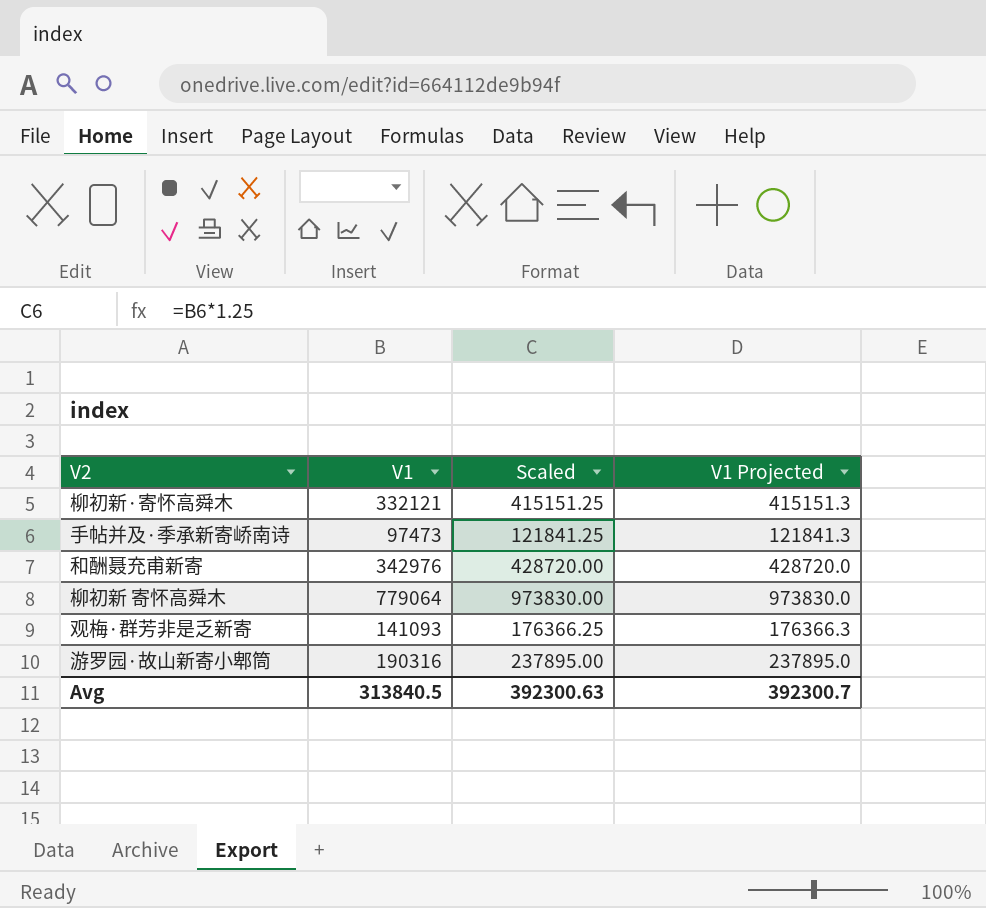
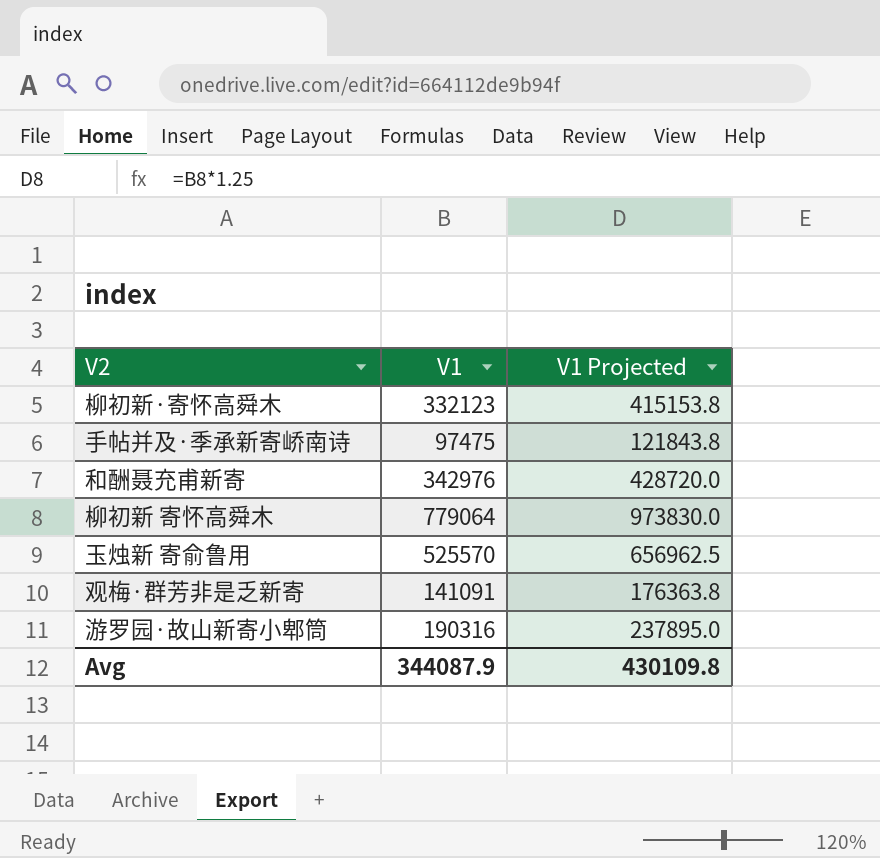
column Scaled | formula: [V1] * 1.25 -> none
柳初新·寄怀高舜木 | V1: 332121 -> 332123
柳初新·寄怀高舜木 | V1 Projected: 415151.3 -> 415153.8
手帖并及·季承新寄峤南诗 | V1: 97473 -> 97475
手帖并及·季承新寄峤南诗 | V1 Projected: 121841.3 -> 121843.8
row 玉烛新 寄俞鲁用: none -> 525570 | 656962.5
观梅·群芳非是乏新寄 | V1: 141093 -> 141091
观梅·群芳非是乏新寄 | V1 Projected: 176366.3 -> 176363.8
Avg | V1: 313840.5 -> 344087.9
Avg | V1 Projected: 392300.7 -> 430109.8

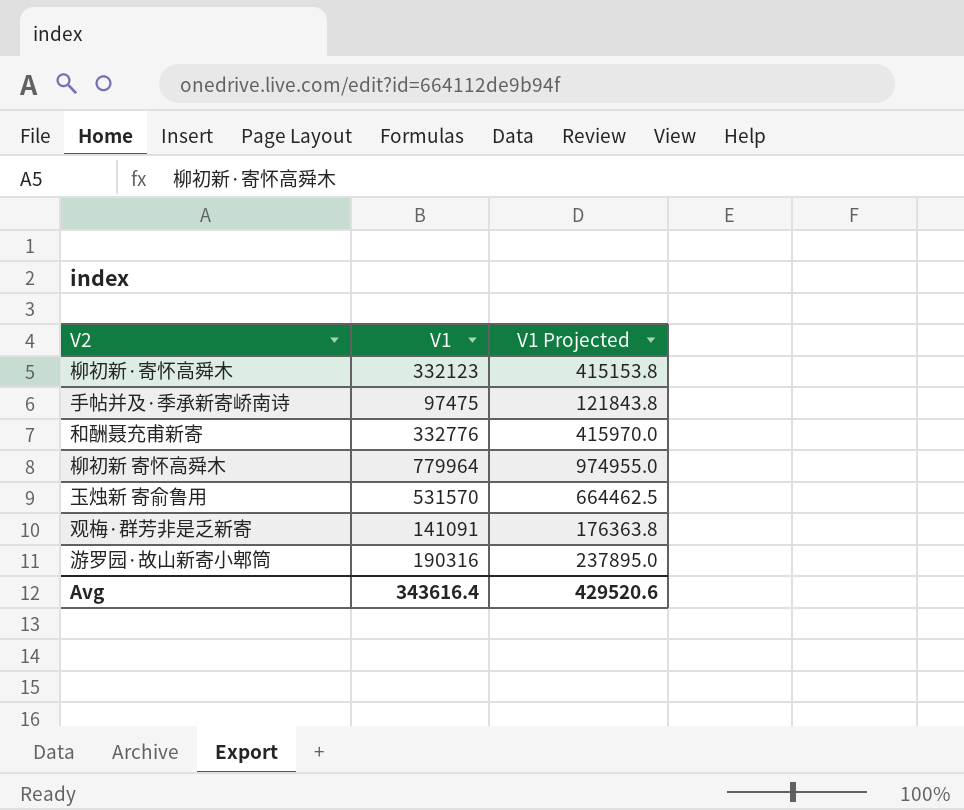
和酬聂充甫新寄 | V1: 342976 -> 332776
和酬聂充甫新寄 | V1 Projected: 428720.0 -> 415970.0
柳初新 寄怀高舜木 | V1: 779064 -> 779964
柳初新 寄怀高舜木 | V1 Projected: 973830.0 -> 974955.0
玉烛新 寄俞鲁用 | V1: 525570 -> 531570
玉烛新 寄俞鲁用 | V1 Projected: 656962.5 -> 664462.5
Avg | V1: 344087.9 -> 343616.4
Avg | V1 Projected: 430109.8 -> 429520.6

